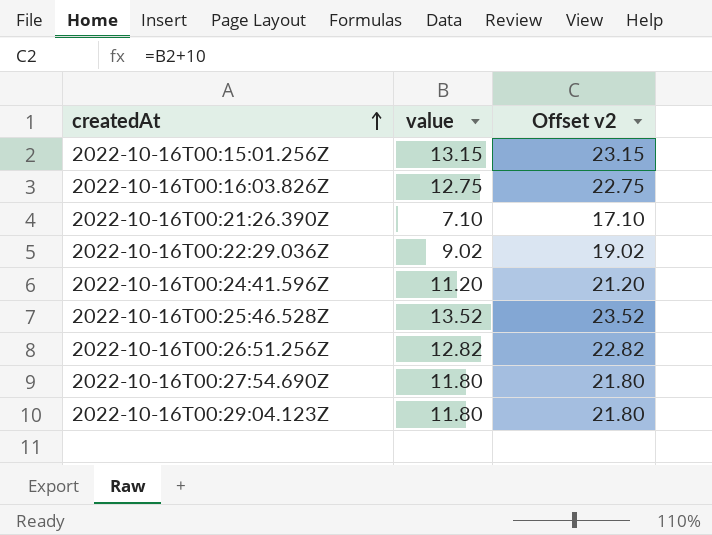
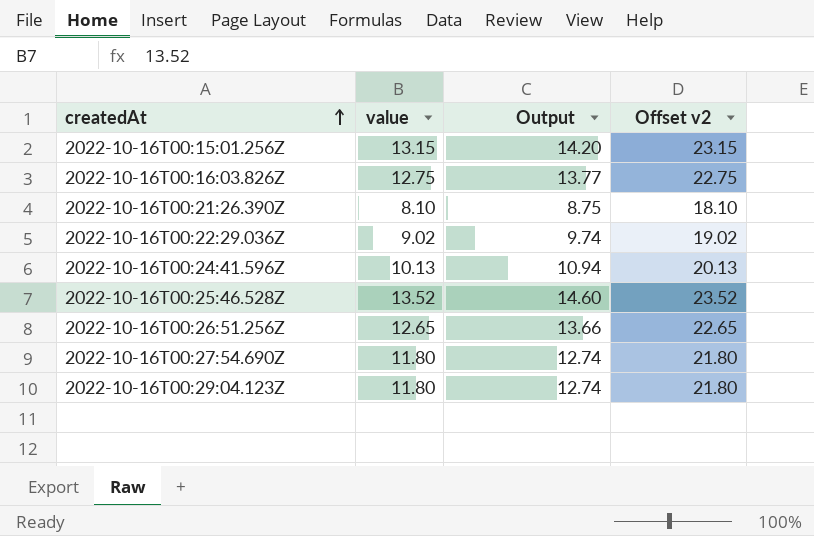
column Output | formula: none -> [value] * 1.08
2022-10-16T00:21:26.390Z | value: 7.10 -> 8.10
2022-10-16T00:21:26.390Z | Offset v2: 17.10 -> 18.10
2022-10-16T00:24:41.596Z | value: 11.20 -> 10.13
2022-10-16T00:24:41.596Z | Offset v2: 21.20 -> 20.13
2022-10-16T00:26:51.256Z | value: 12.82 -> 12.65
2022-10-16T00:26:51.256Z | Offset v2: 22.82 -> 22.65

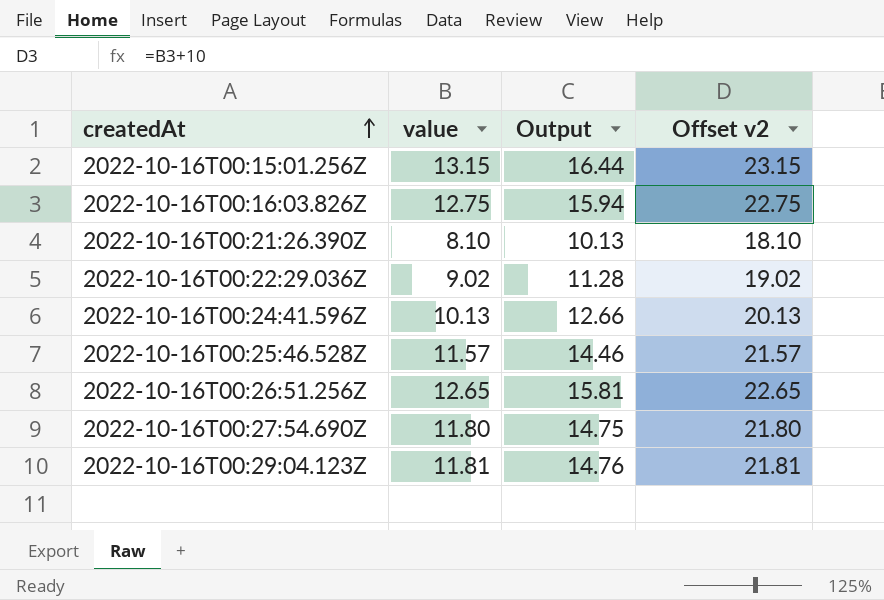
column Output | formula: [value] * 1.08 -> [value] * 1.25
2022-10-16T00:25:46.528Z | value: 13.52 -> 11.57
2022-10-16T00:25:46.528Z | Offset v2: 23.52 -> 21.57
2022-10-16T00:29:04.123Z | value: 11.80 -> 11.81
2022-10-16T00:29:04.123Z | Offset v2: 21.80 -> 21.81

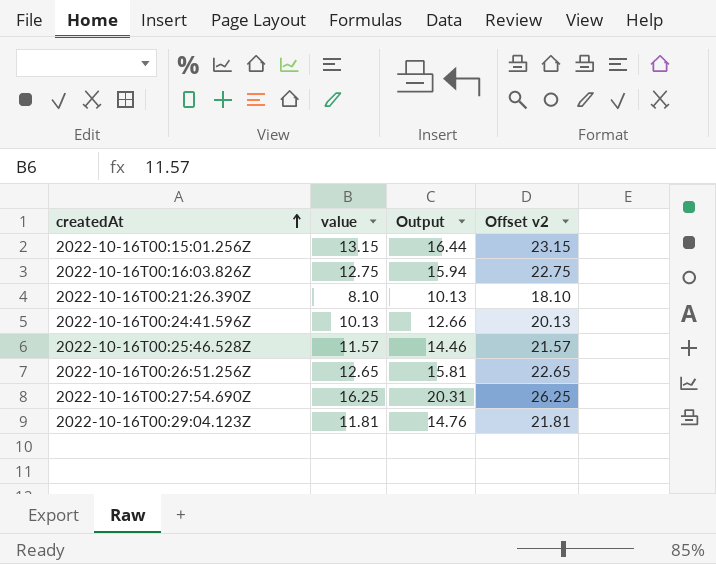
row 2022-10-16T00:22:29.036Z: 9.02 | 11.28 | 19.02 -> none
2022-10-16T00:27:54.690Z | value: 11.80 -> 16.25
2022-10-16T00:27:54.690Z | Output: 14.75 -> 20.31
2022-10-16T00:27:54.690Z | Offset v2: 21.80 -> 26.25

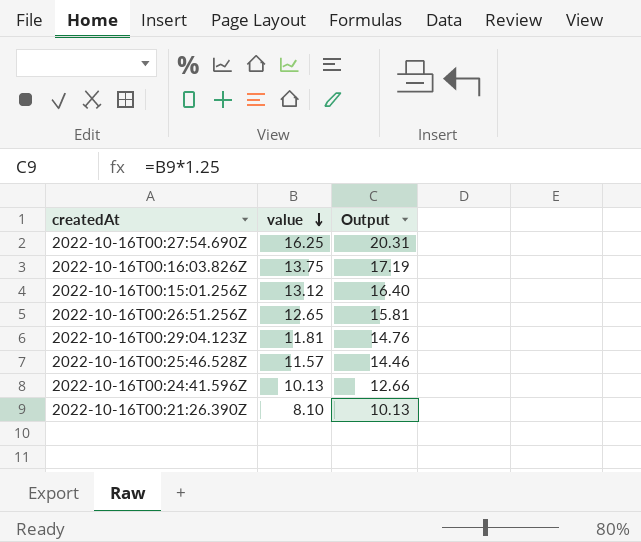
row order: createdAt ascending -> value descending
column Offset v2 | formula: [value] + 10 -> none
2022-10-16T00:16:03.826Z | value: 12.75 -> 13.75
2022-10-16T00:16:03.826Z | Output: 15.94 -> 17.19
2022-10-16T00:15:01.256Z | value: 13.15 -> 13.12
2022-10-16T00:15:01.256Z | Output: 16.44 -> 16.40

